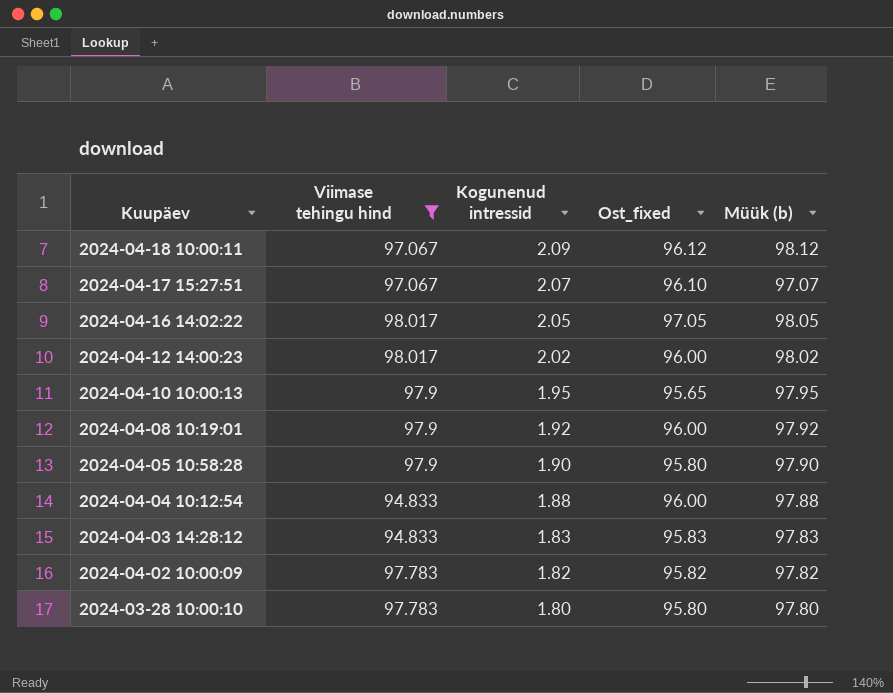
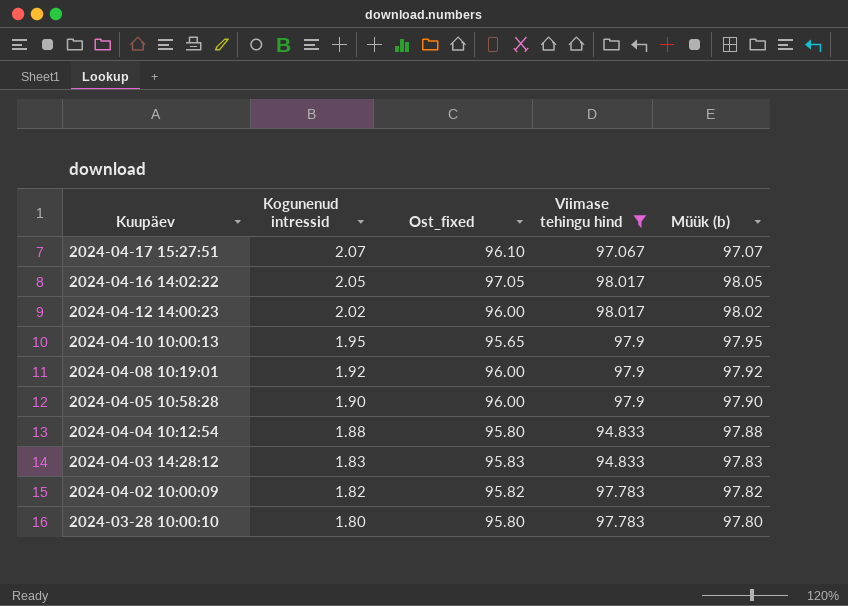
column Viimase tehingu hind | position: 2 -> 4
row 2024-04-18 10:00:11: 97.067 | 2.09 | 96.12 | 98.12 -> none
2024-04-05 10:58:28 | Ost_fixed: 95.80 -> 96.00
2024-04-04 10:12:54 | Ost_fixed: 96.00 -> 95.80

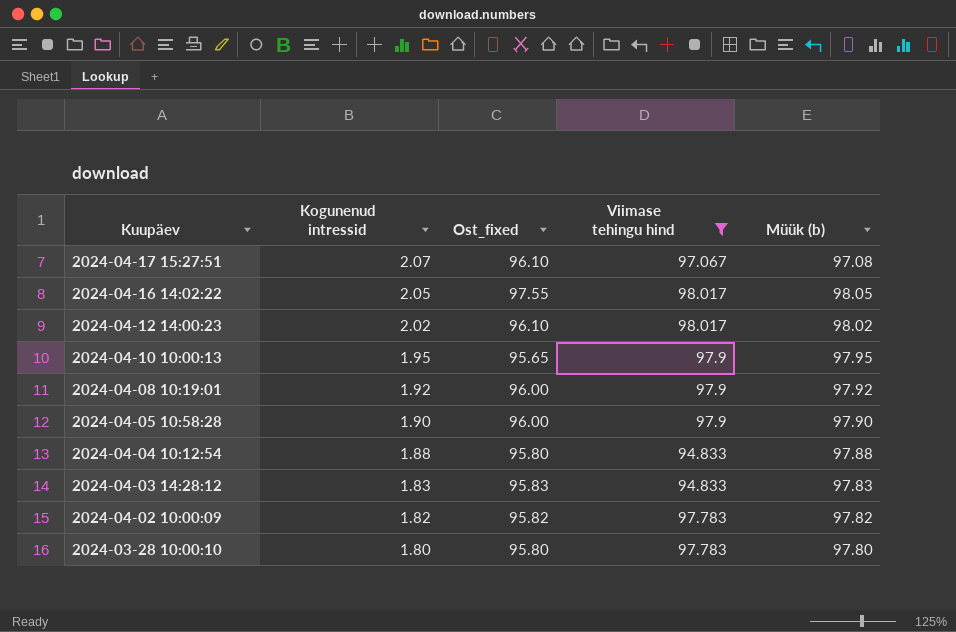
2024-04-17 15:27:51 | Müük (b): 97.07 -> 97.08
2024-04-16 14:02:22 | Ost_fixed: 97.05 -> 97.55
2024-04-12 14:00:23 | Ost_fixed: 96.00 -> 96.10

